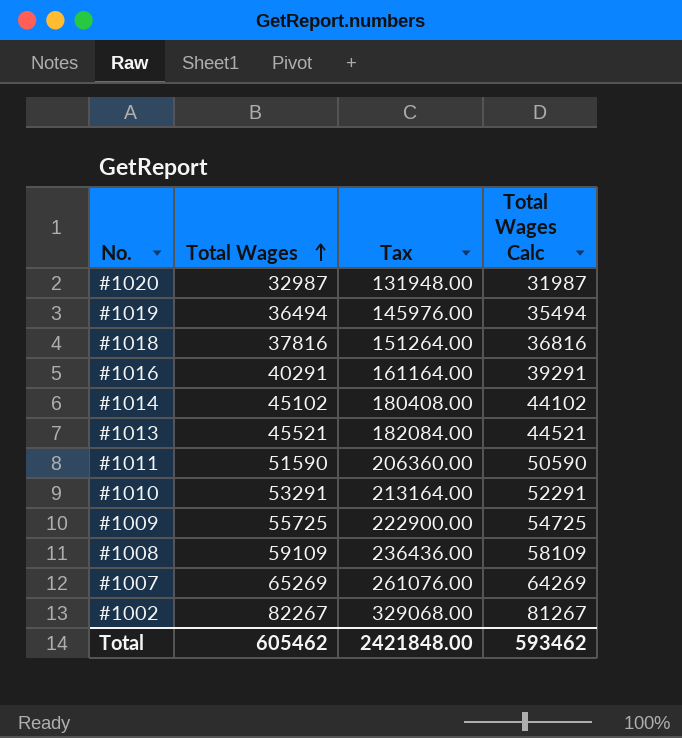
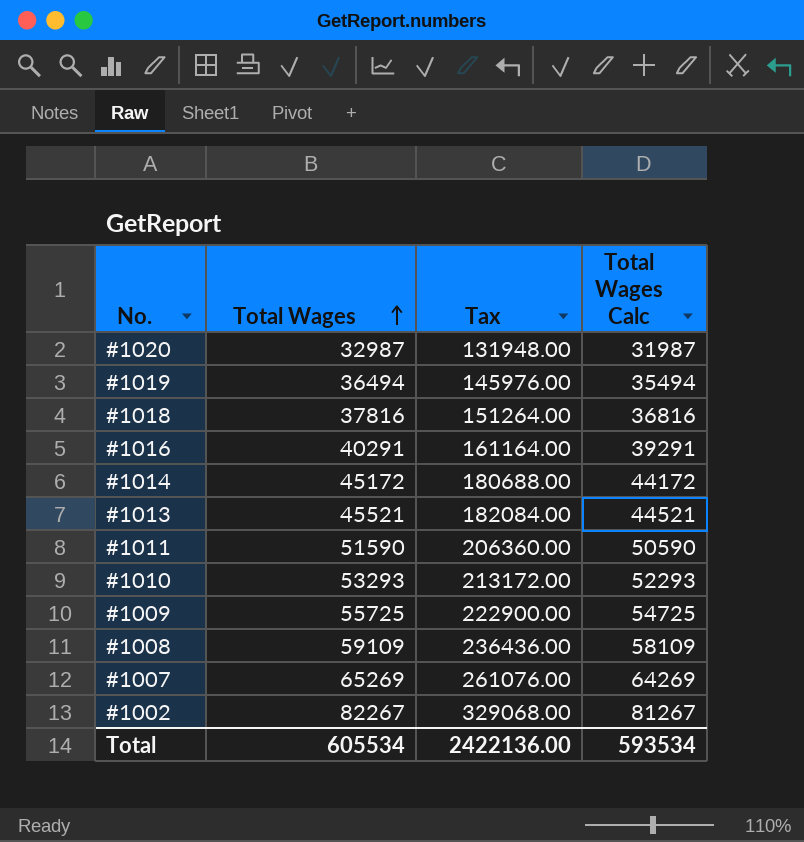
#1014 | Total Wages: 45102 -> 45172
#1014 | Tax: 180408.00 -> 180688.00
#1014 | Total Wages Calc: 44102 -> 44172
#1010 | Total Wages: 53291 -> 53293
#1010 | Tax: 213164.00 -> 213172.00
#1010 | Total Wages Calc: 52291 -> 52293
Total | Total Wages: 605462 -> 605534
Total | Tax: 2421848.00 -> 2422136.00
Total | Total Wages Calc: 593462 -> 593534

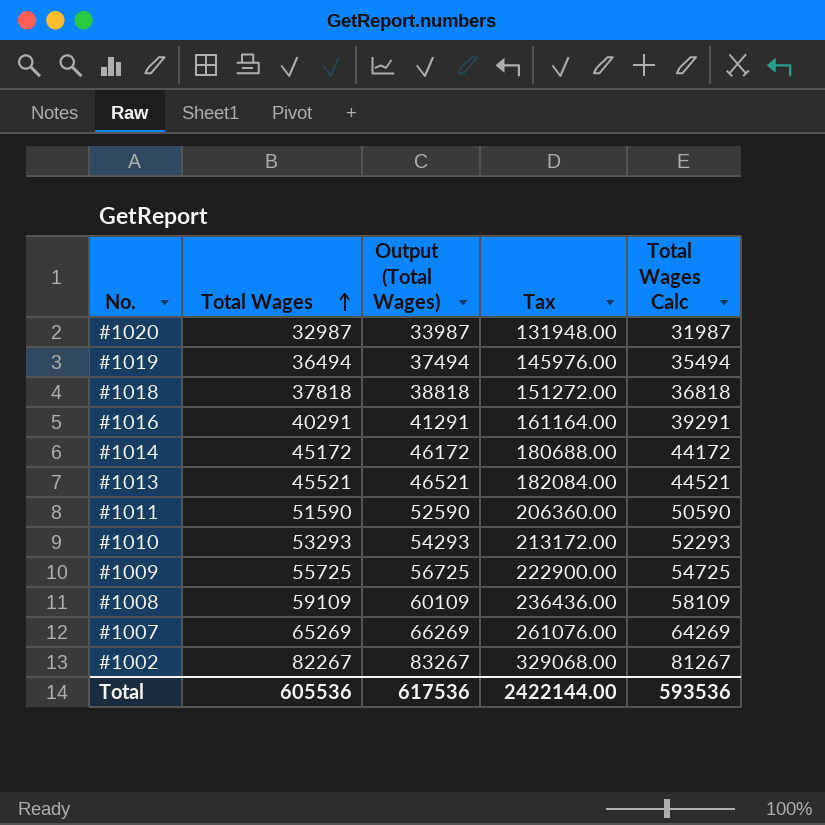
column Output (Total Wages) | formula: none -> [Total Wages] + 1000
#1018 | Total Wages: 37816 -> 37818
#1018 | Tax: 151264.00 -> 151272.00
#1018 | Total Wages Calc: 36816 -> 36818
Total | Total Wages: 605534 -> 605536
Total | Tax: 2422136.00 -> 2422144.00
Total | Total Wages Calc: 593534 -> 593536

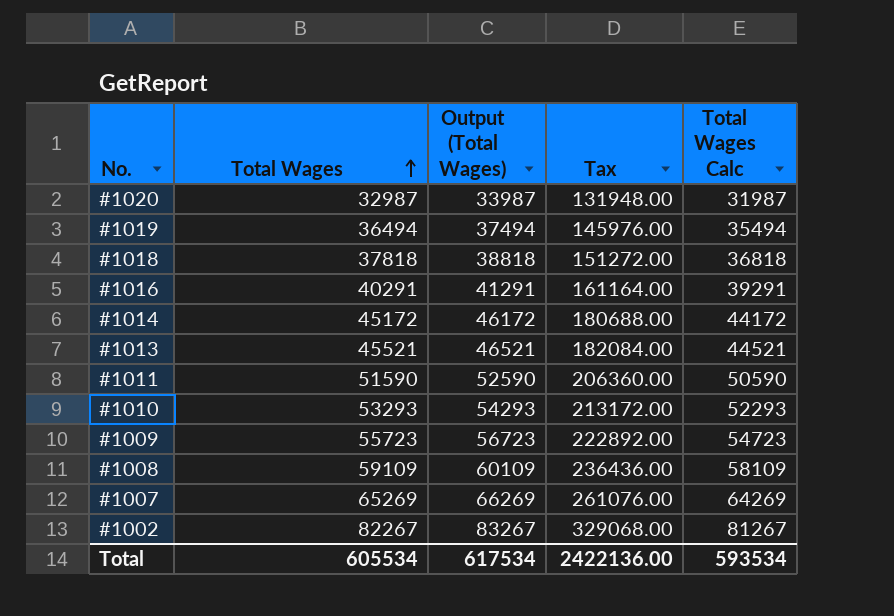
#1009 | Total Wages: 55725 -> 55723
#1009 | Output (Total Wages): 56725 -> 56723
#1009 | Tax: 222900.00 -> 222892.00
#1009 | Total Wages Calc: 54725 -> 54723
Total | Total Wages: 605536 -> 605534
Total | Output (Total Wages): 617536 -> 617534
Total | Tax: 2422144.00 -> 2422136.00
Total | Total Wages Calc: 593536 -> 593534

